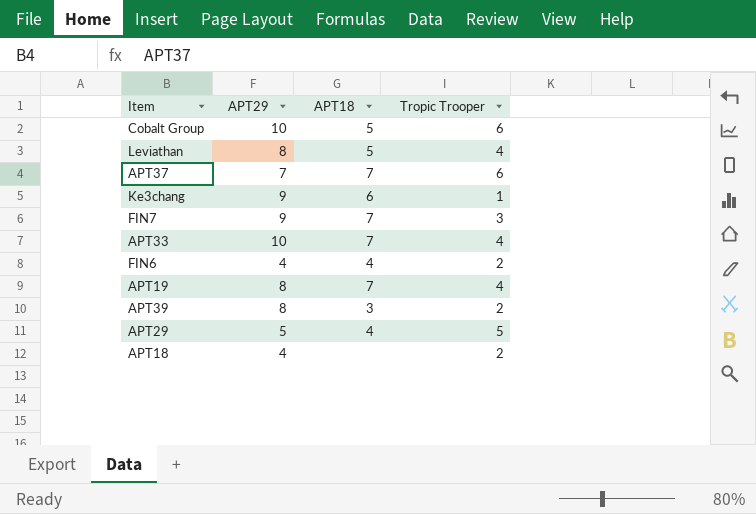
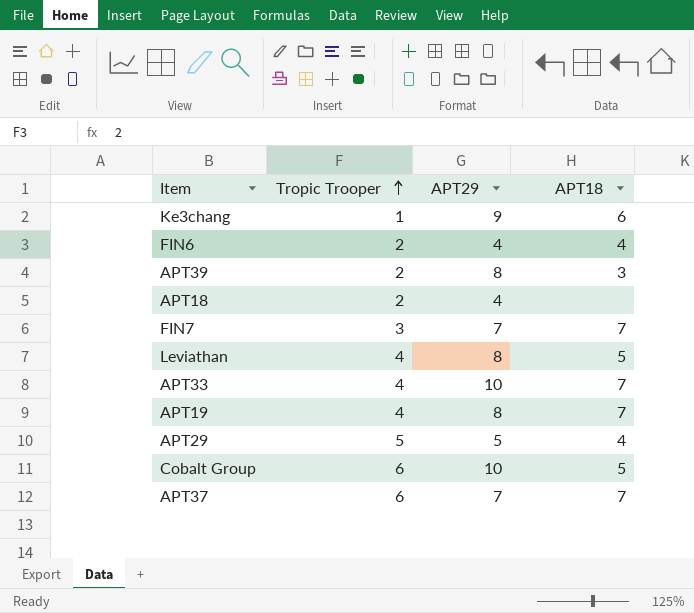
row order: none -> Tropic Trooper ascending
column Tropic Trooper | position: 4 -> 2
FIN7 | APT29: 9 -> 7

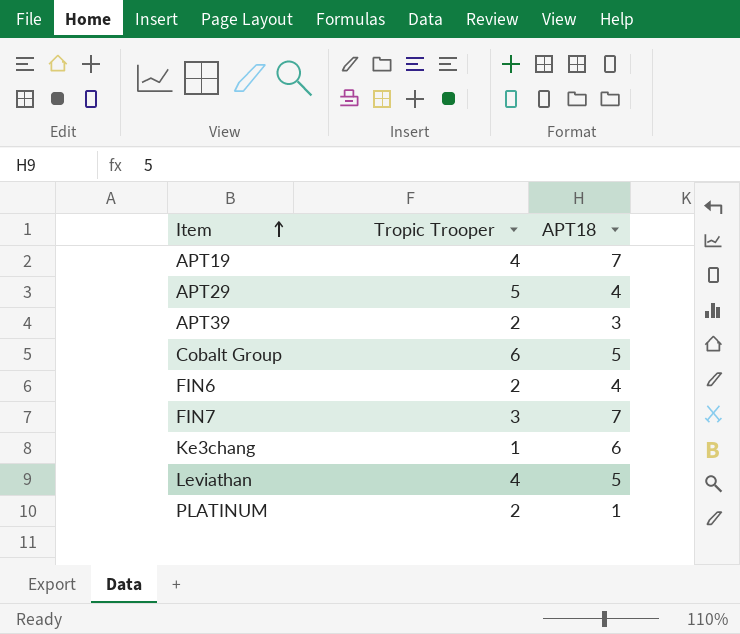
row order: Tropic Trooper ascending -> Item ascending
column APT29 | position: 3 -> none
row APT18: 2 | 4 | none -> none
row APT33: 4 | 10 | 7 -> none
row APT37: 6 | 7 | 7 -> none
row PLATINUM: none -> 2 | 1

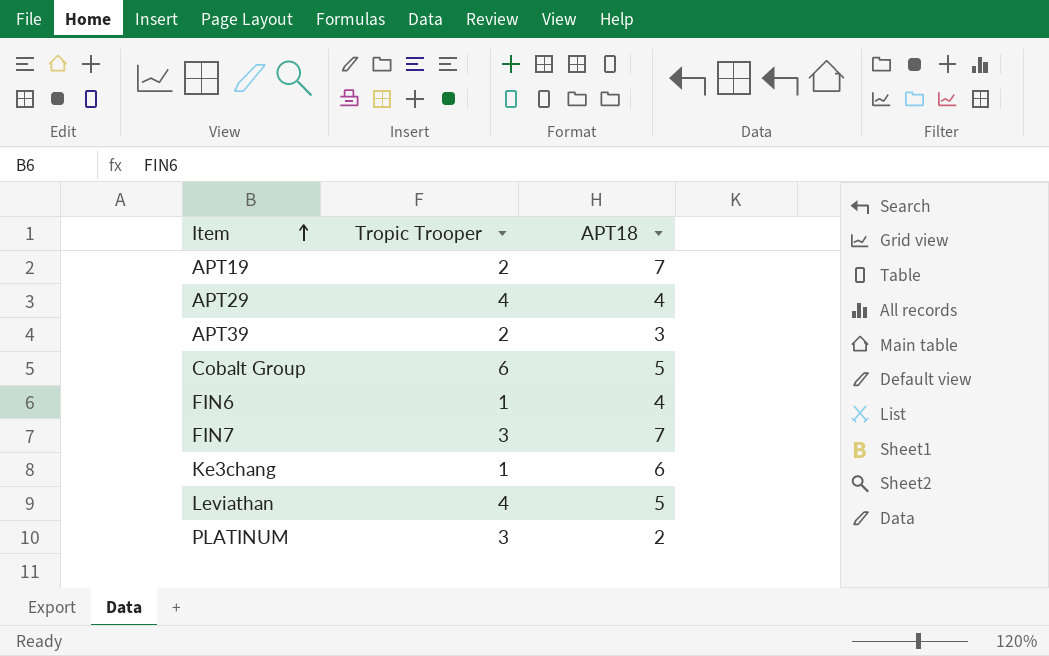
APT19 | Tropic Trooper: 4 -> 2
APT29 | Tropic Trooper: 5 -> 4
FIN6 | Tropic Trooper: 2 -> 1
PLATINUM | Tropic Trooper: 2 -> 3
PLATINUM | APT18: 1 -> 2

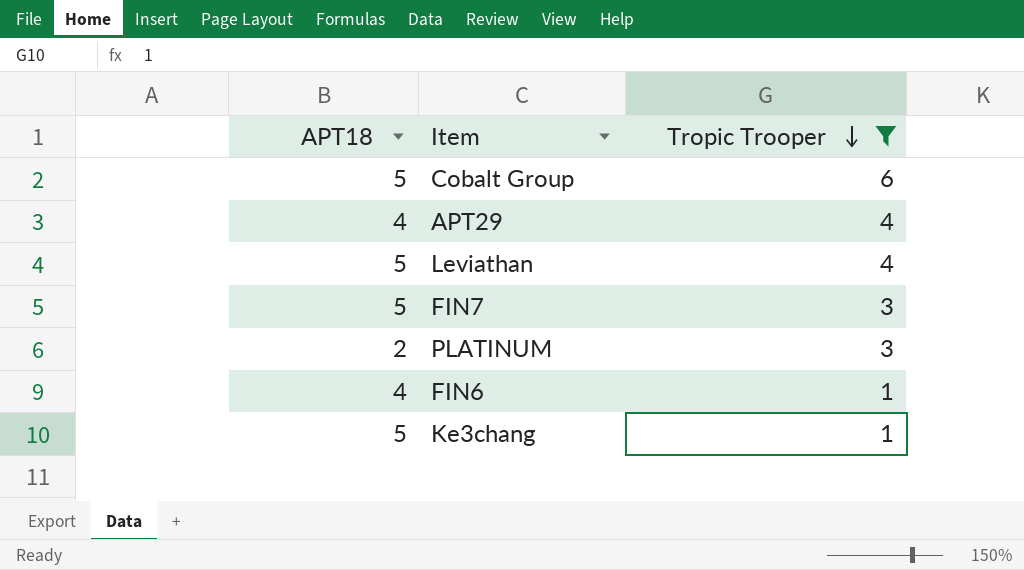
filter: none -> Tropic Trooper != 2
row order: Item ascending -> Tropic Trooper descending
column APT18 | position: 3 -> 1
FIN7 | APT18: 7 -> 5
Ke3chang | APT18: 6 -> 5

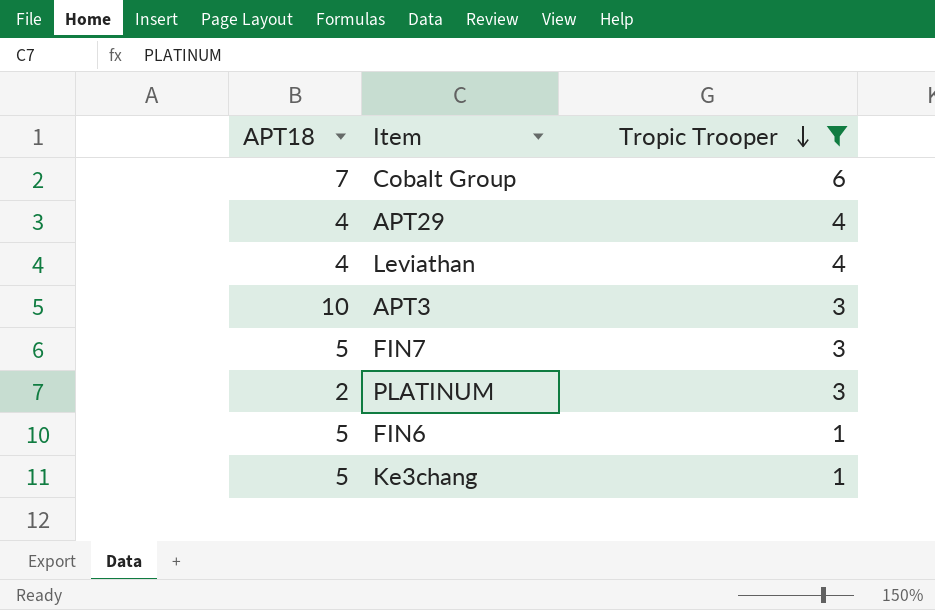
Cobalt Group | APT18: 5 -> 7
Leviathan | APT18: 5 -> 4
row APT3: none -> 10 | 3
FIN6 | APT18: 4 -> 5

